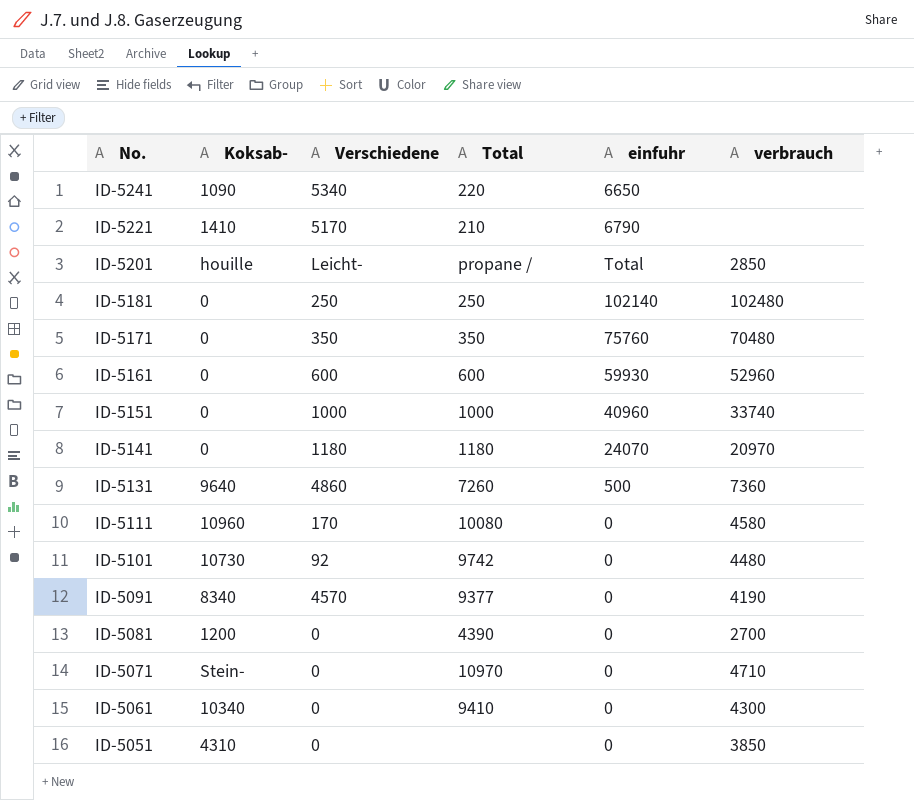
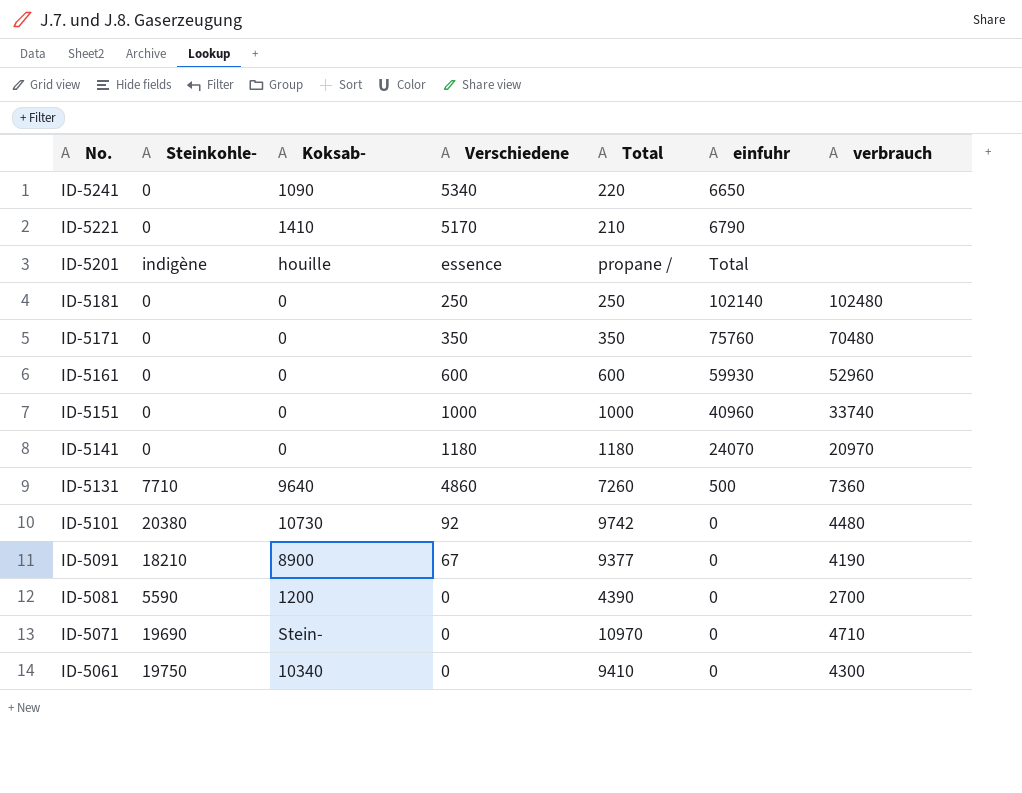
column Steinkohle- | position: none -> 2
row ID-5111: 10960 | 170 | 10080 | 0 | 4580 -> none
row ID-5051: 4310 | 0 | none | 0 | 3850 -> none
ID-5201 | Verschiedene: Leicht- -> essence
ID-5201 | verbrauch: 2850 -> none
ID-5091 | Koksab-: 8340 -> 8900
ID-5091 | Verschiedene: 4570 -> 67

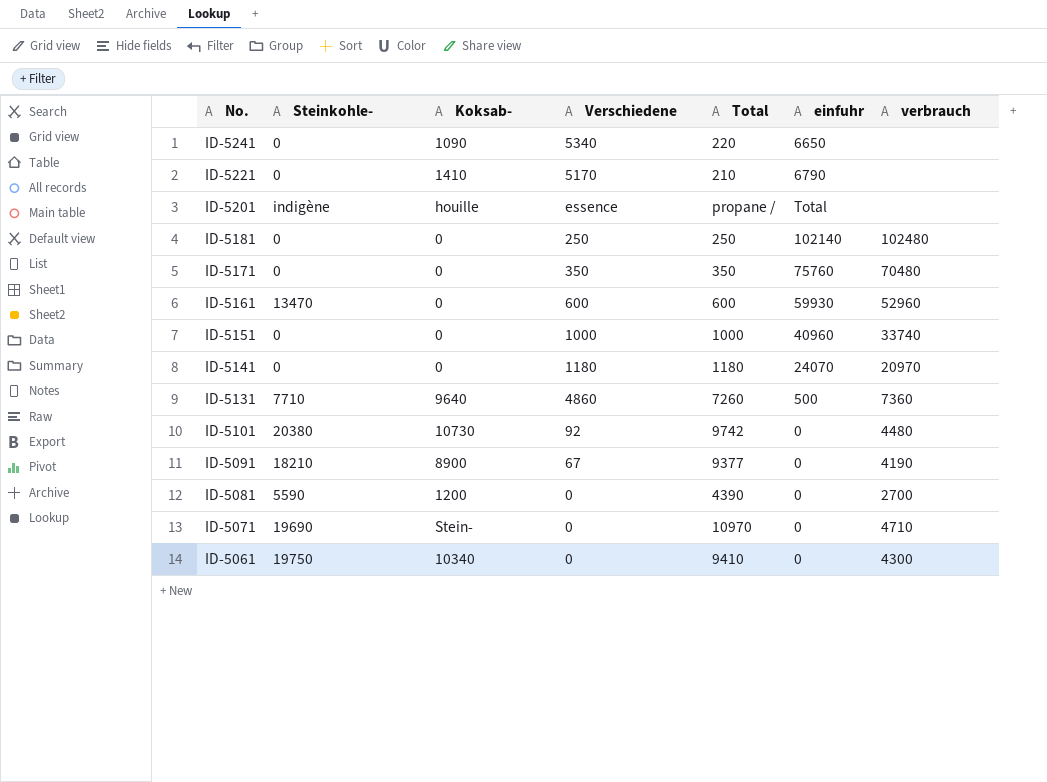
ID-5161 | Steinkohle-: 0 -> 13470

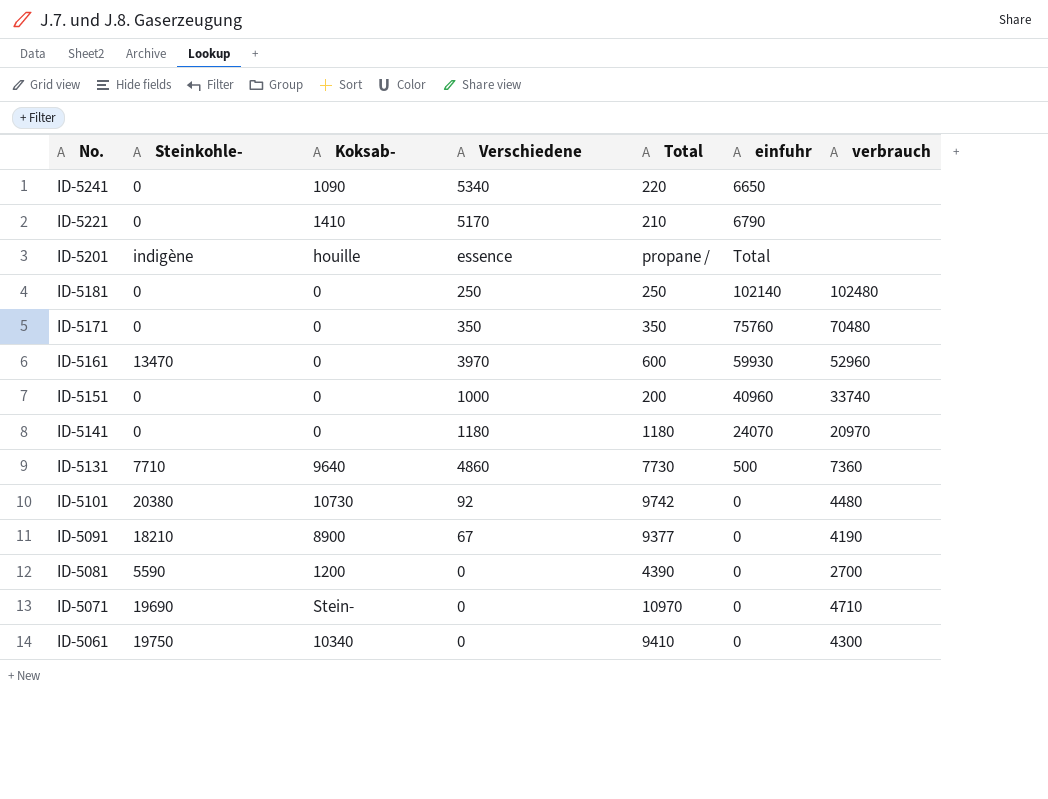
ID-5161 | Verschiedene: 600 -> 3970
ID-5151 | Total: 1000 -> 200
ID-5131 | Total: 7260 -> 7730

